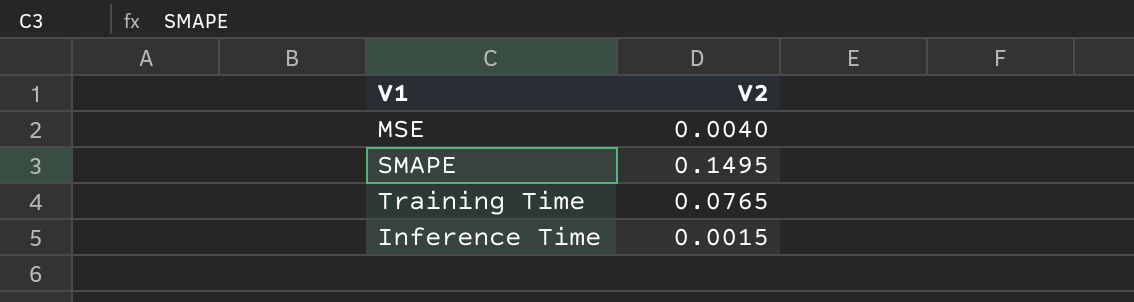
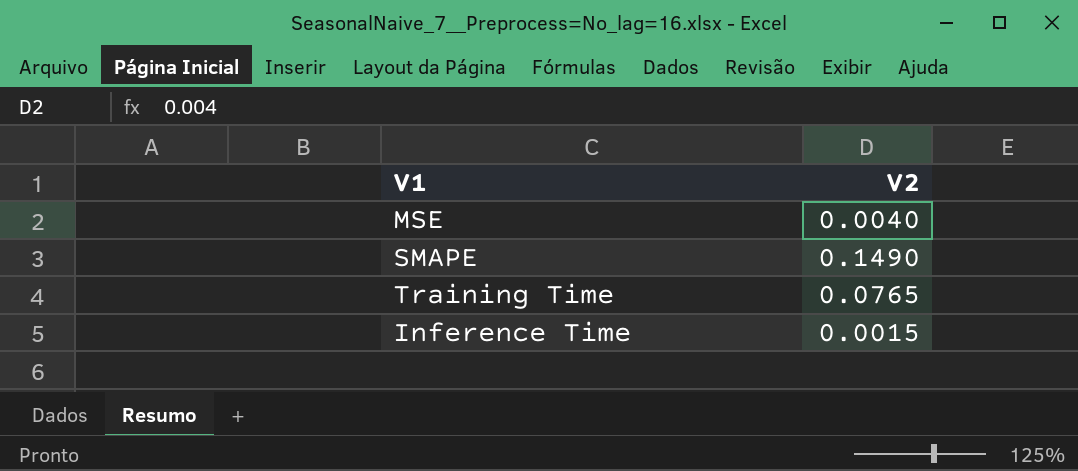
SMAPE | V2: 0.1495 -> 0.1490

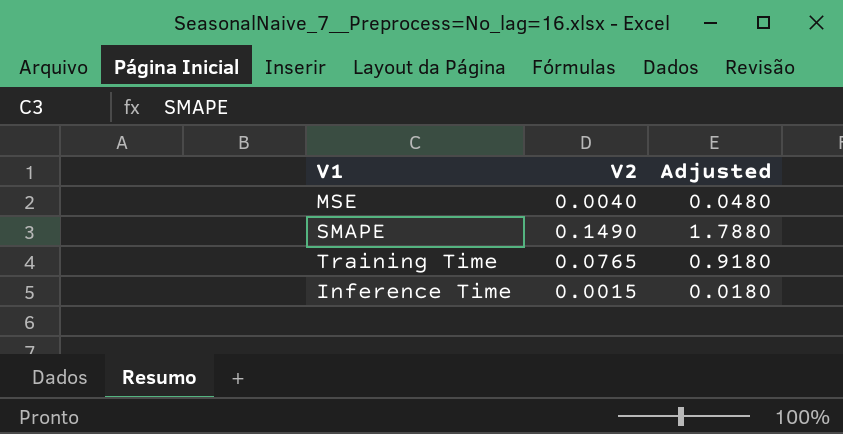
column Adjusted | formula: none -> [V2] * 12

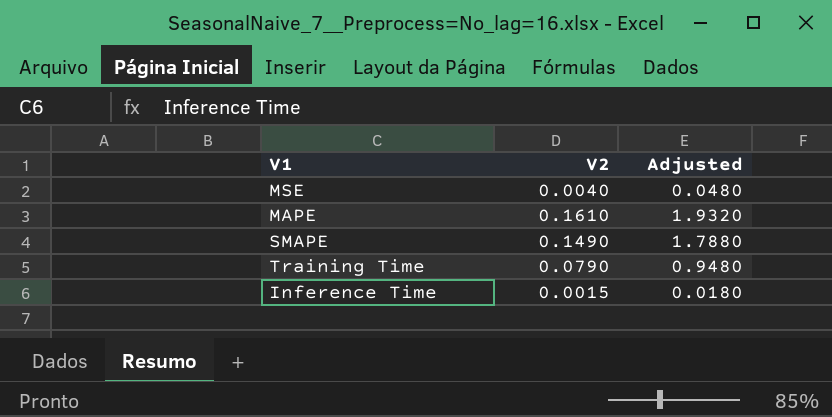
row MAPE: none -> 0.1610 | 1.9320
Training Time | V2: 0.0765 -> 0.0790
Training Time | Adjusted: 0.9180 -> 0.9480

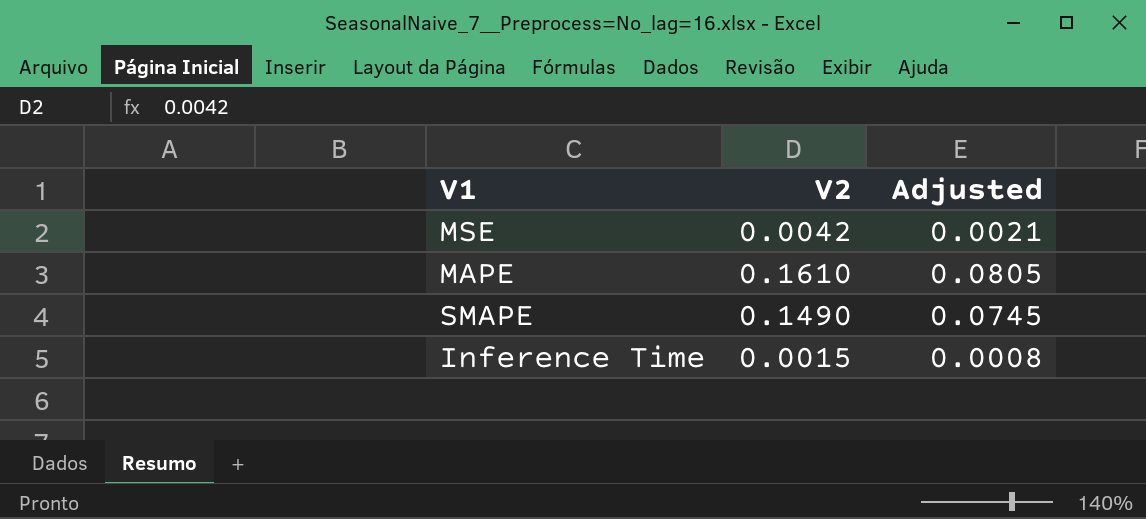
column Adjusted | formula: [V2] * 12 -> [V2] * 0.5
row Training Time: 0.0790 | 0.9480 -> none
MSE | V2: 0.0040 -> 0.0042

